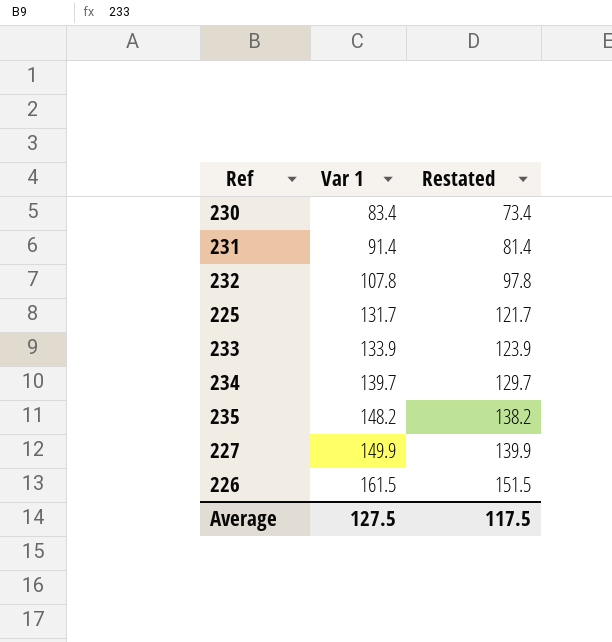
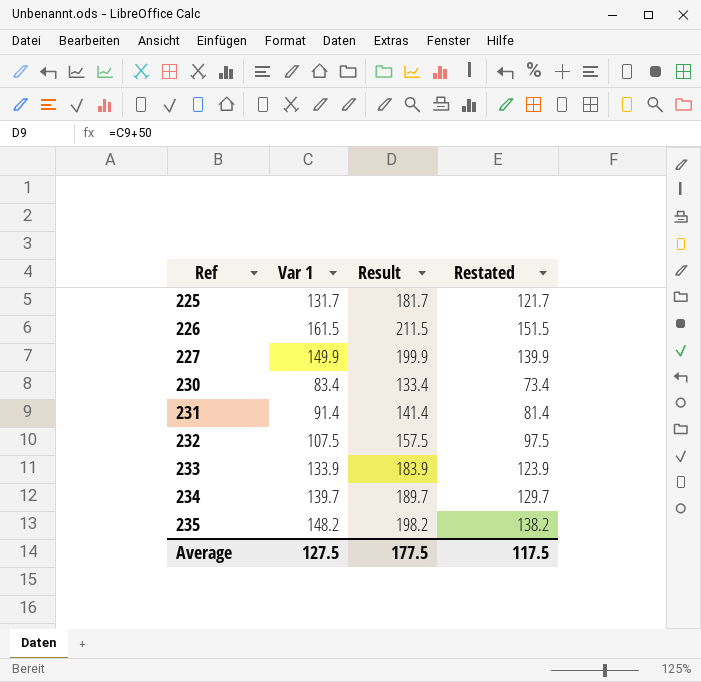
row order: Var 1 ascending -> Ref ascending
column Result | formula: none -> [Var 1] + 50
232 | Var 1: 107.8 -> 107.5
232 | Restated: 97.8 -> 97.5

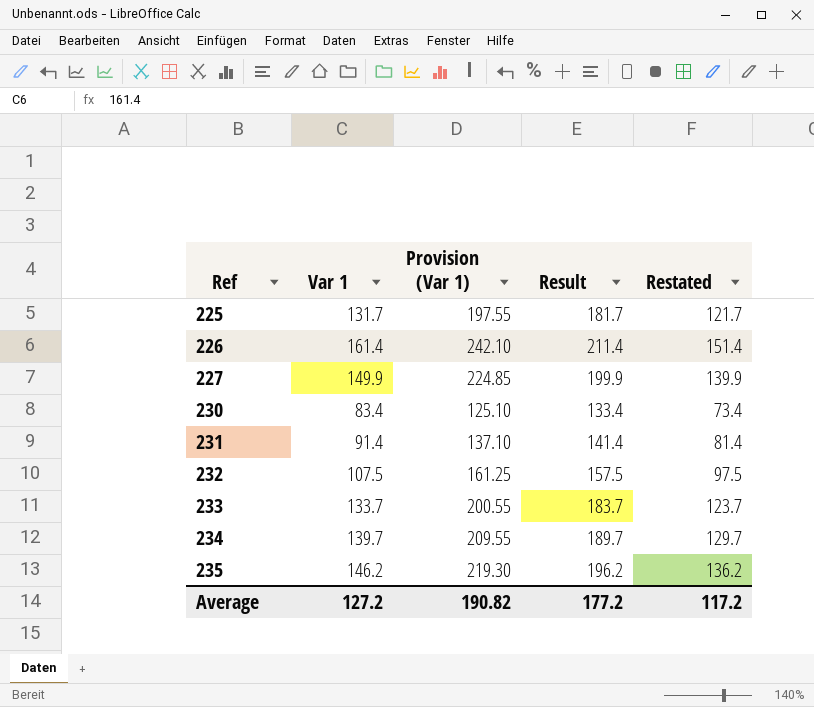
column Provision (Var 1) | formula: none -> [Var 1] * 1.5
226 | Var 1: 161.5 -> 161.4
226 | Result: 211.5 -> 211.4
226 | Restated: 151.5 -> 151.4
233 | Var 1: 133.9 -> 133.7
233 | Result: 183.9 -> 183.7
233 | Restated: 123.9 -> 123.7
235 | Var 1: 148.2 -> 146.2
235 | Result: 198.2 -> 196.2
235 | Restated: 138.2 -> 136.2
Average | Var 1: 127.5 -> 127.2
Average | Result: 177.5 -> 177.2
Average | Restated: 117.5 -> 117.2

